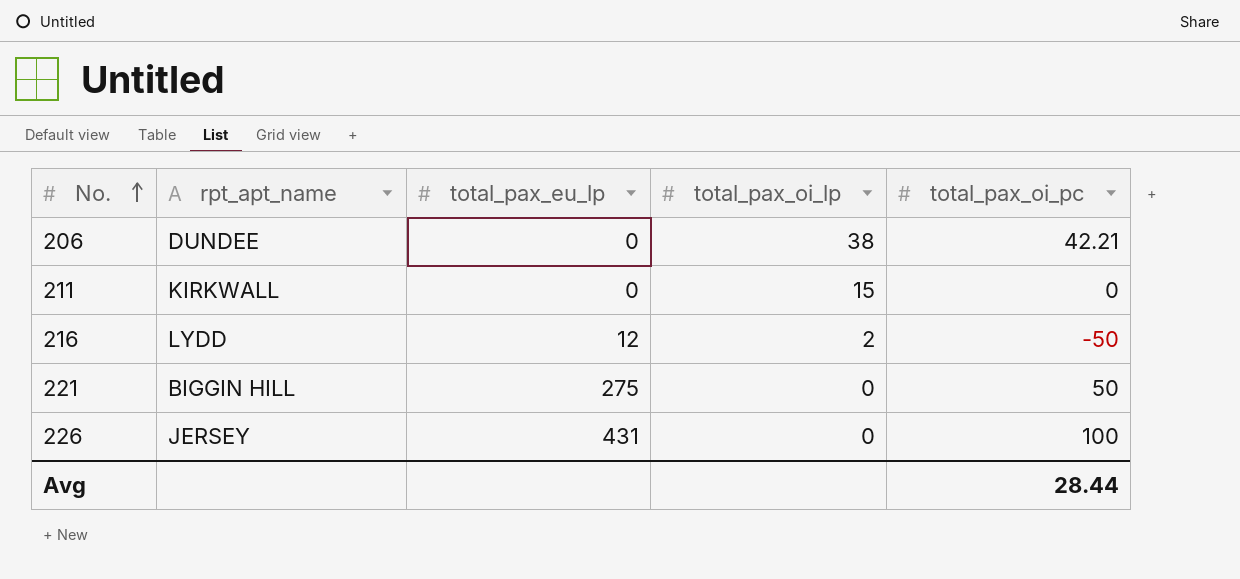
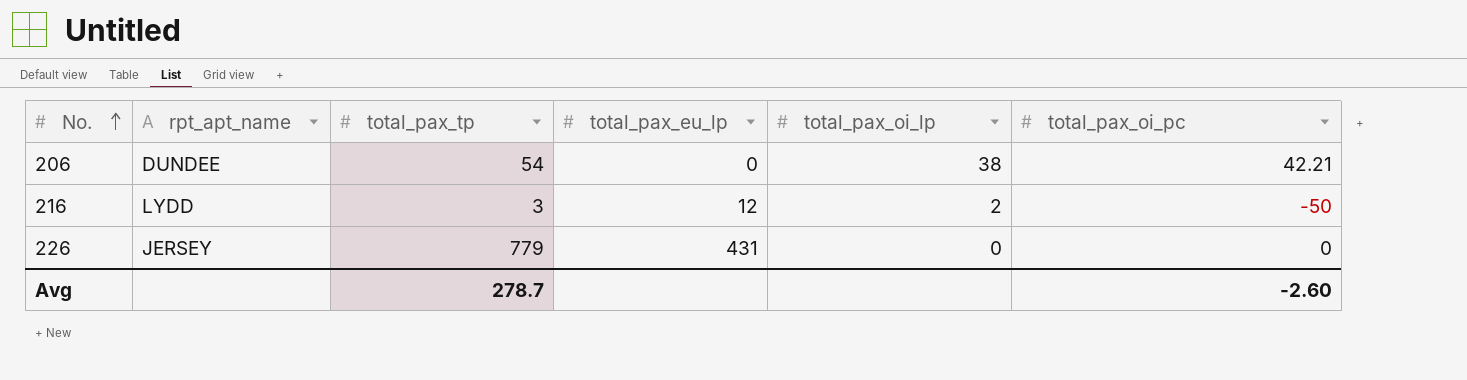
column total_pax_tp | position: none -> 3
row 211: KIRKWALL | 0 | 15 | 0 -> none
row 221: BIGGIN HILL | 275 | 0 | 50 -> none
226 | total_pax_oi_pc: 100 -> 0
Avg | total_pax_oi_pc: 28.44 -> -2.60

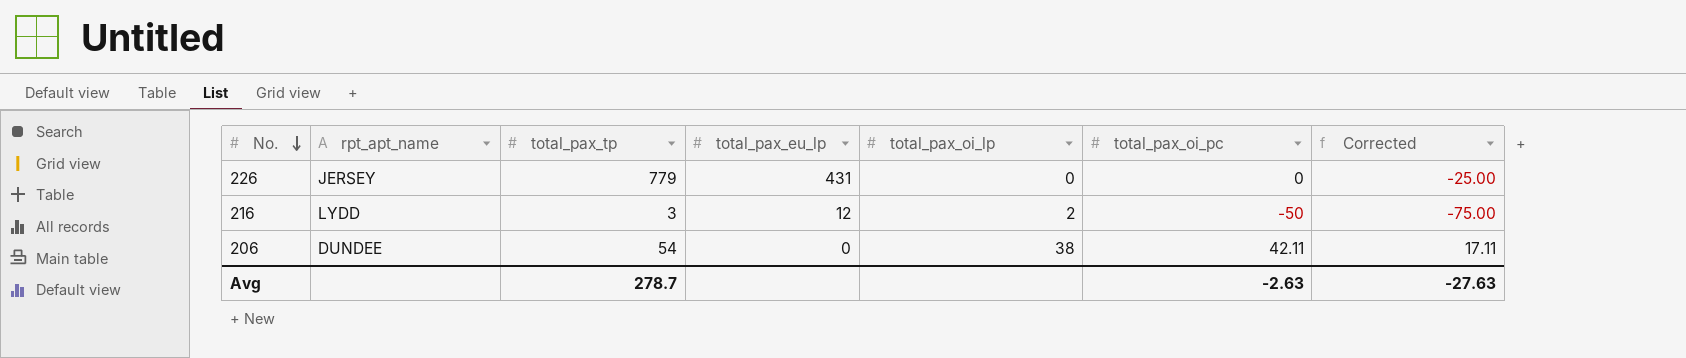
row order: No. ascending -> No. descending
column Corrected | formula: none -> [total_pax_oi_pc] - 25
206 | total_pax_oi_pc: 42.21 -> 42.11
Avg | total_pax_oi_pc: -2.60 -> -2.63

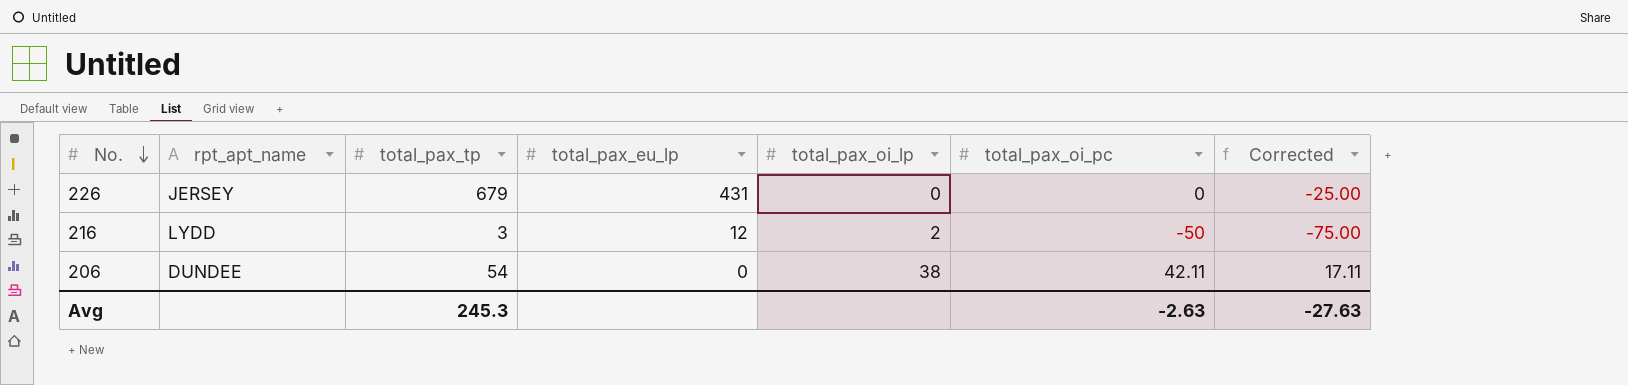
226 | total_pax_tp: 779 -> 679
Avg | total_pax_tp: 278.7 -> 245.3

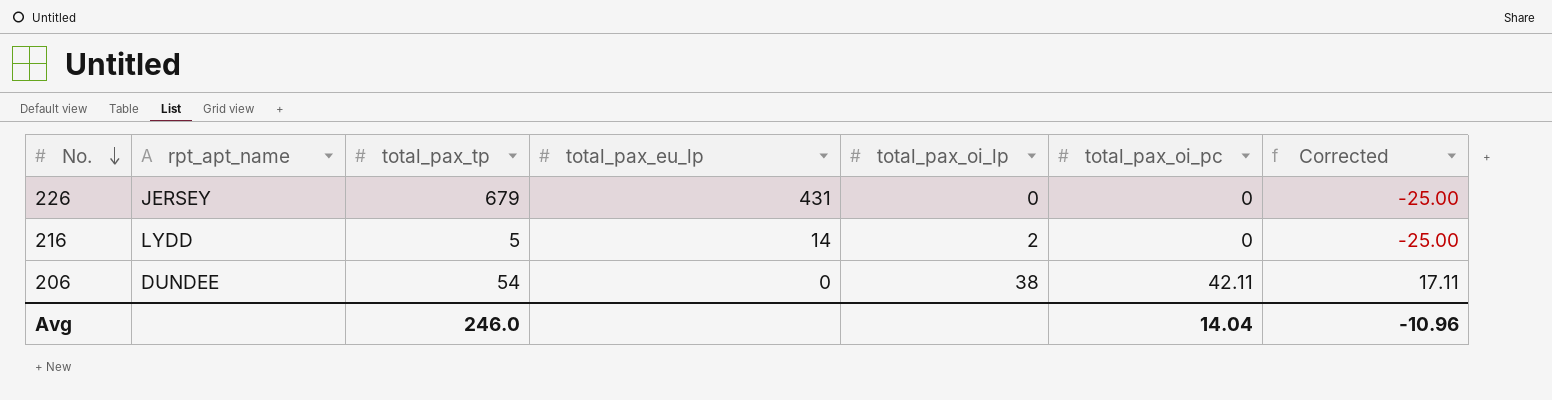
216 | total_pax_tp: 3 -> 5
216 | total_pax_eu_lp: 12 -> 14
216 | total_pax_oi_pc: -50 -> 0
216 | Corrected: -75.00 -> -25.00
Avg | total_pax_tp: 245.3 -> 246.0
Avg | total_pax_oi_pc: -2.63 -> 14.04
Avg | Corrected: -27.63 -> -10.96

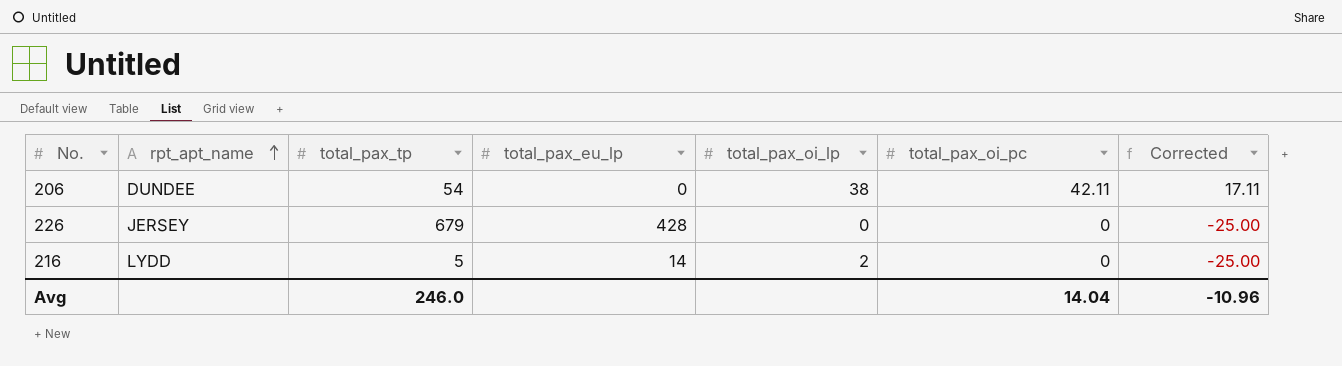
row order: No. descending -> rpt_apt_name ascending
226 | total_pax_eu_lp: 431 -> 428

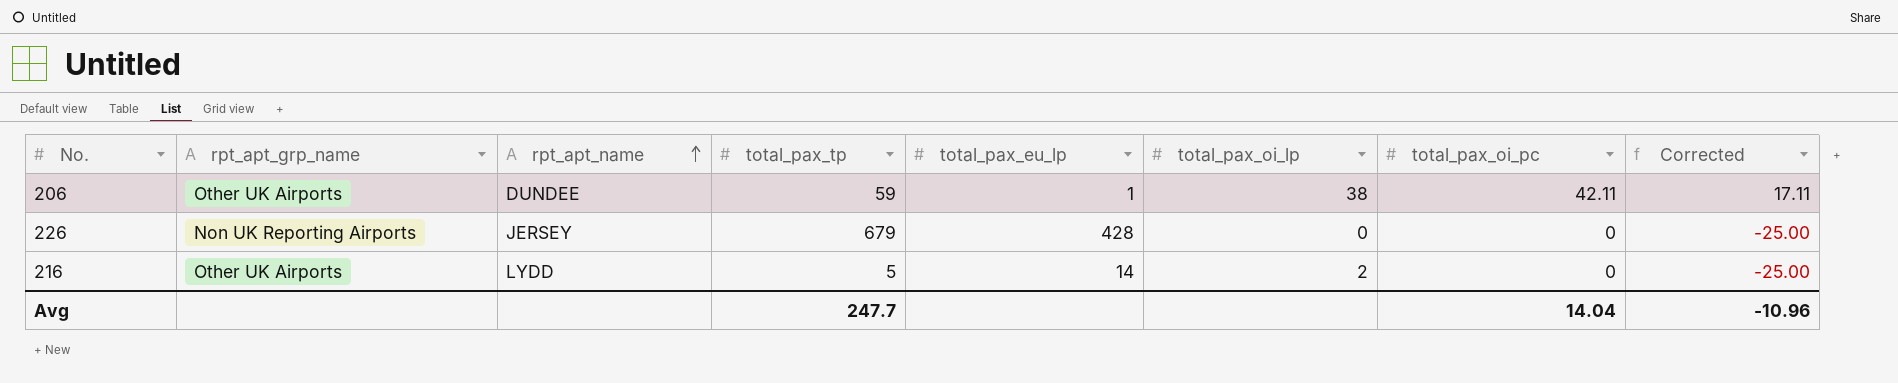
column rpt_apt_grp_name | position: none -> 2
206 | total_pax_tp: 54 -> 59
206 | total_pax_eu_lp: 0 -> 1
Avg | total_pax_tp: 246.0 -> 247.7

